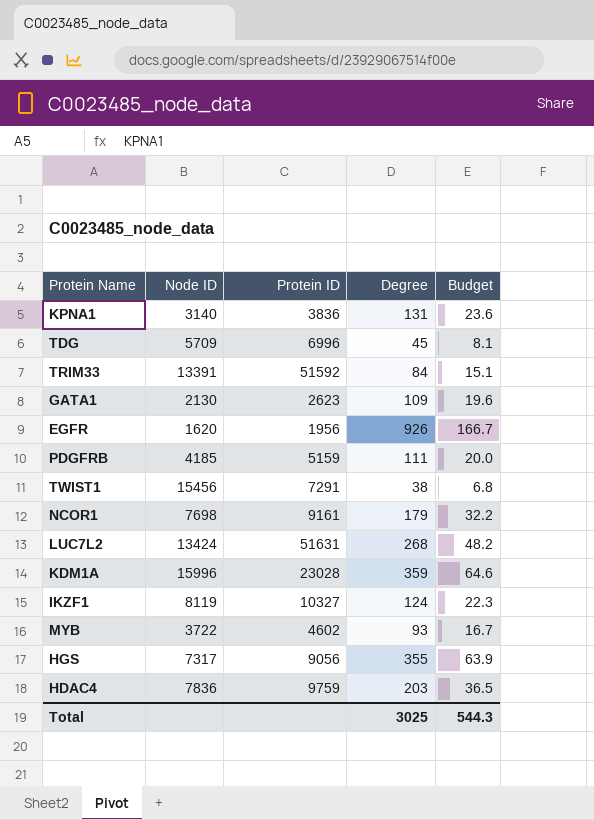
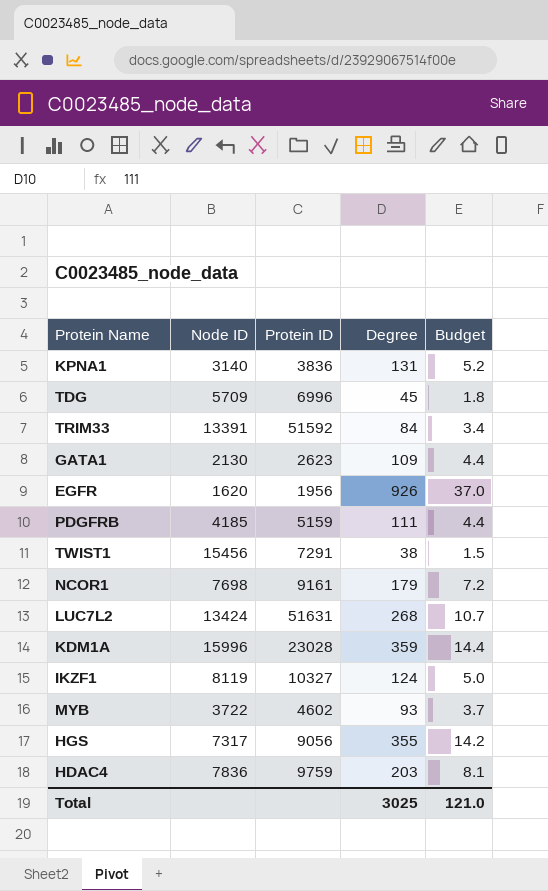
column Budget | formula: [Degree] * 0.18 -> [Degree] * 0.04
Total | Budget: 544.3 -> 121.0

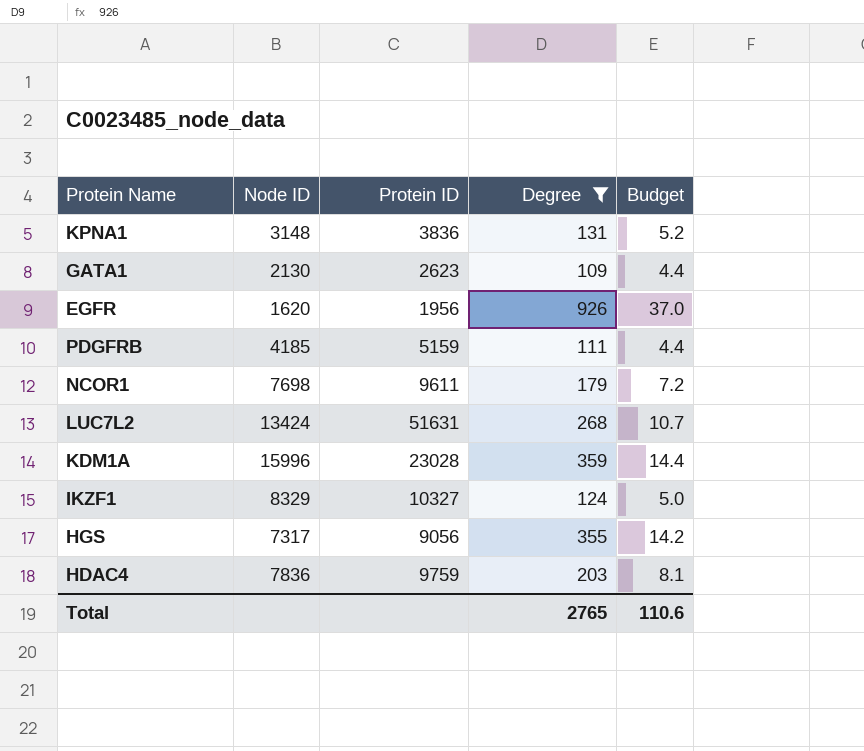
filter: none -> Degree >= 109
KPNA1 | Node ID: 3140 -> 3148
NCOR1 | Protein ID: 9161 -> 9611
IKZF1 | Node ID: 8119 -> 8329
Total | Degree: 3025 -> 2765
Total | Budget: 121.0 -> 110.6

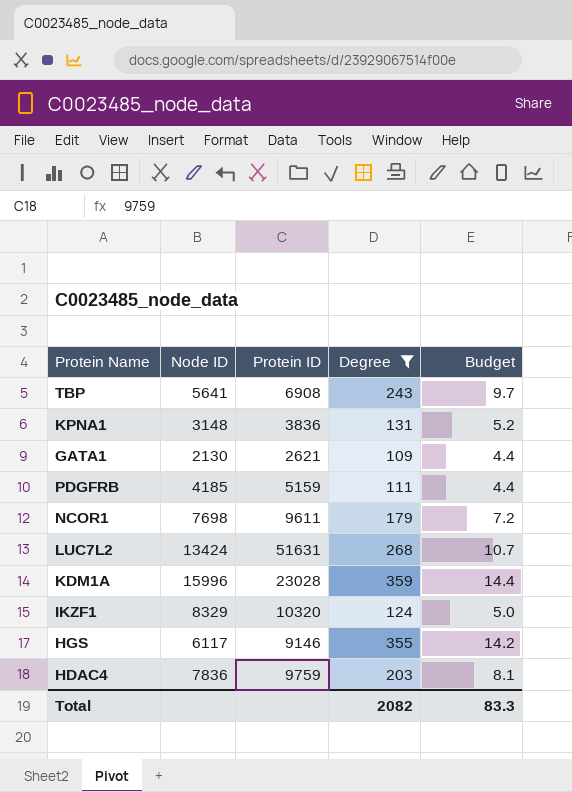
row EGFR: 1620 | 1956 | 926 | 37.0 -> none
row TBP: none -> 5641 | 6908 | 243 | 9.7
GATA1 | Protein ID: 2623 -> 2621
IKZF1 | Protein ID: 10327 -> 10320
HGS | Node ID: 7317 -> 6117
HGS | Protein ID: 9056 -> 9146
Total | Degree: 2765 -> 2082
Total | Budget: 110.6 -> 83.3

